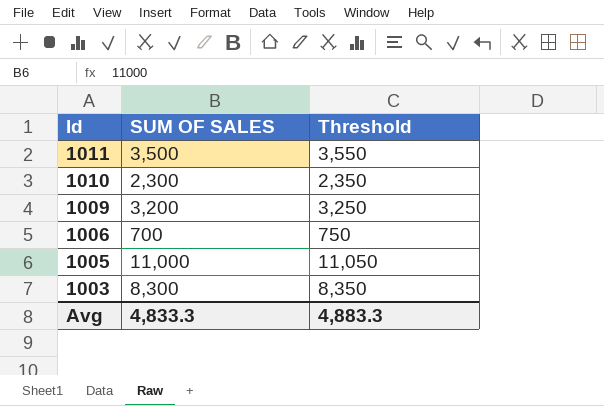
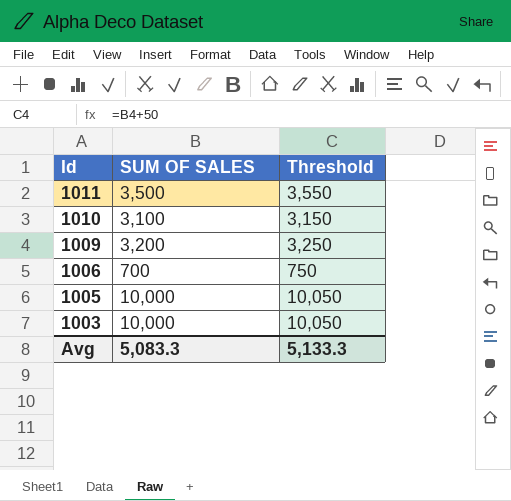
1010 | SUM OF SALES: 2,300 -> 3,100
1010 | Threshold: 2,350 -> 3,150
1005 | SUM OF SALES: 11,000 -> 10,000
1005 | Threshold: 11,050 -> 10,050
1003 | SUM OF SALES: 8,300 -> 10,000
1003 | Threshold: 8,350 -> 10,050
Avg | SUM OF SALES: 4,833.3 -> 5,083.3
Avg | Threshold: 4,883.3 -> 5,133.3

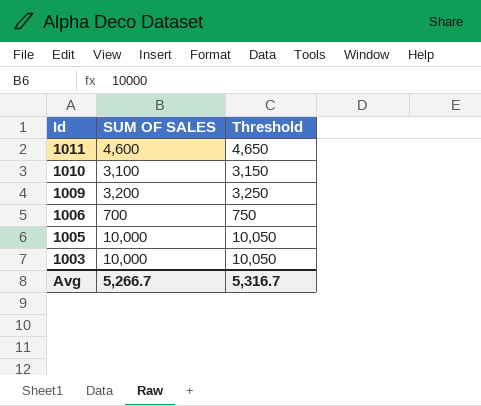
1011 | SUM OF SALES: 3,500 -> 4,600
1011 | Threshold: 3,550 -> 4,650
Avg | SUM OF SALES: 5,083.3 -> 5,266.7
Avg | Threshold: 5,133.3 -> 5,316.7

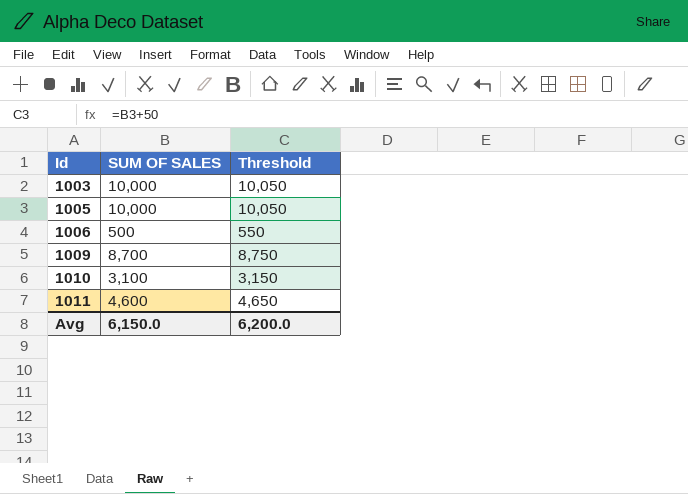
row order: Id descending -> Id ascending
1006 | SUM OF SALES: 700 -> 500
1006 | Threshold: 750 -> 550
1009 | SUM OF SALES: 3,200 -> 8,700
1009 | Threshold: 3,250 -> 8,750
Avg | SUM OF SALES: 5,266.7 -> 6,150.0
Avg | Threshold: 5,316.7 -> 6,200.0

